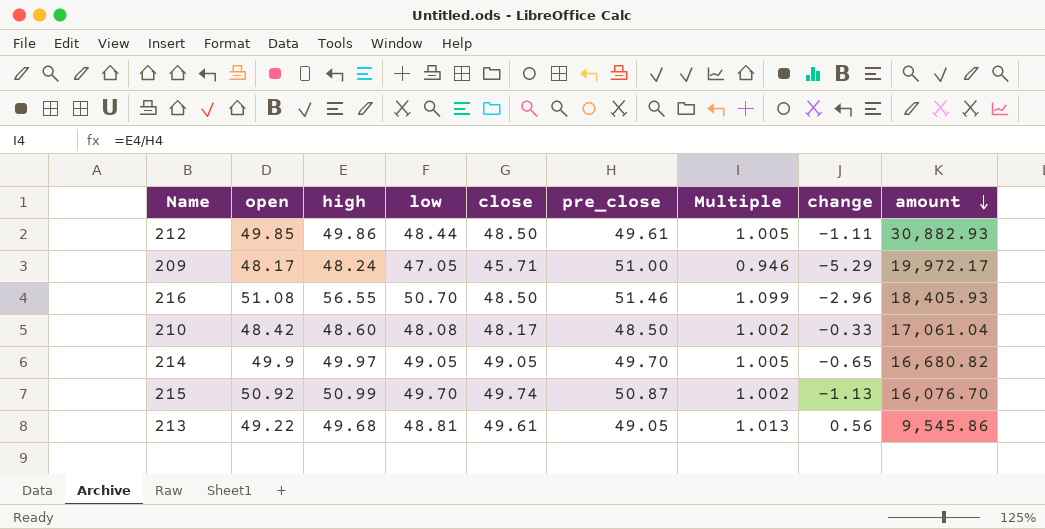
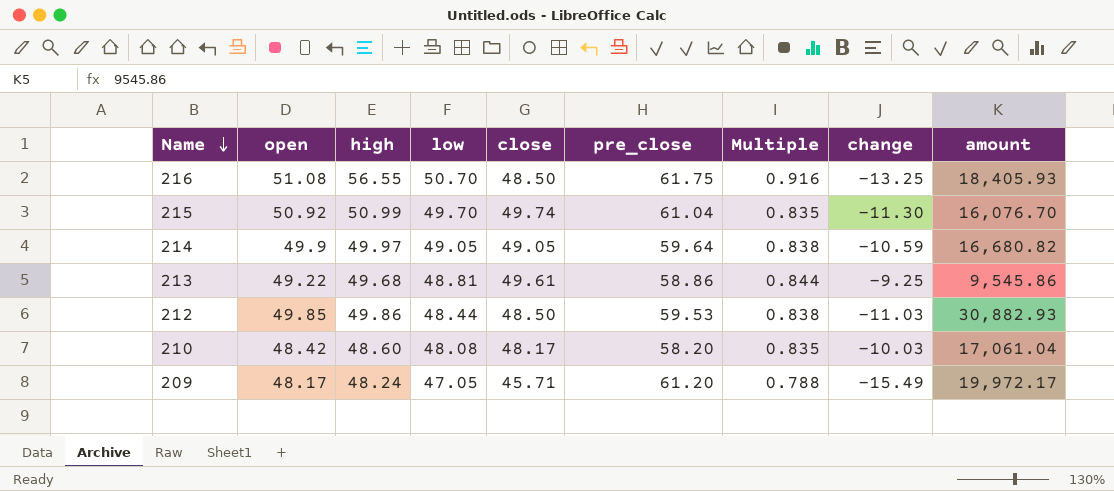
row order: amount descending -> Name descending
216 | pre_close: 51.46 -> 61.75
216 | Multiple: 1.099 -> 0.916
216 | change: -2.96 -> -13.25
215 | pre_close: 50.87 -> 61.04
215 | Multiple: 1.002 -> 0.835
215 | change: -1.13 -> -11.30
214 | pre_close: 49.70 -> 59.64
214 | Multiple: 1.005 -> 0.838
214 | change: -0.65 -> -10.59
213 | pre_close: 49.05 -> 58.86
213 | Multiple: 1.013 -> 0.844
213 | change: 0.56 -> -9.25
212 | pre_close: 49.61 -> 59.53
212 | Multiple: 1.005 -> 0.838
212 | change: -1.11 -> -11.03
210 | pre_close: 48.50 -> 58.20
210 | Multiple: 1.002 -> 0.835
210 | change: -0.33 -> -10.03
209 | pre_close: 51.00 -> 61.20
209 | Multiple: 0.946 -> 0.788
209 | change: -5.29 -> -15.49

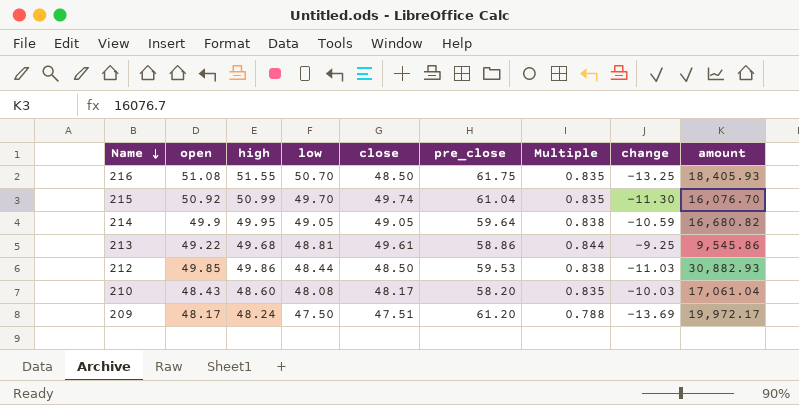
216 | high: 56.55 -> 51.55
216 | Multiple: 0.916 -> 0.835
214 | high: 49.97 -> 49.95
210 | open: 48.42 -> 48.43
209 | low: 47.05 -> 47.50
209 | close: 45.71 -> 47.51
209 | change: -15.49 -> -13.69

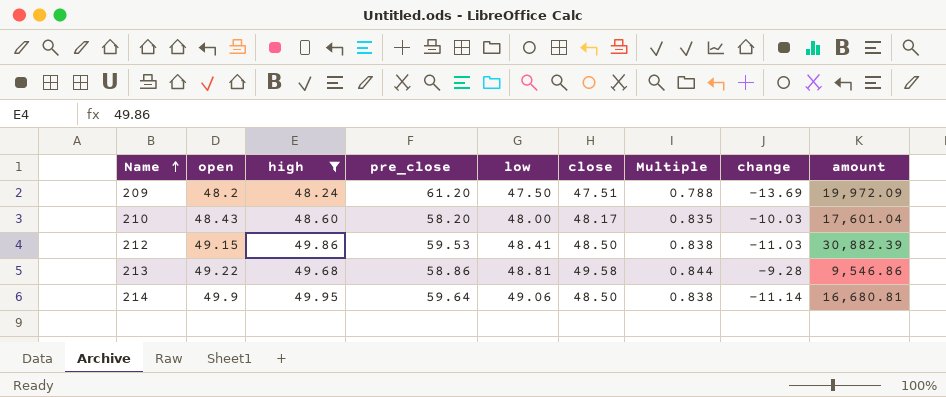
filter: none -> high <= 49.95
row order: Name descending -> Name ascending
column pre_close | position: 6 -> 4
209 | open: 48.17 -> 48.2
209 | amount: 19,972.17 -> 19,972.09
210 | low: 48.08 -> 48.00
210 | amount: 17,061.04 -> 17,601.04
212 | open: 49.85 -> 49.15
212 | low: 48.44 -> 48.41
212 | amount: 30,882.93 -> 30,882.39
213 | close: 49.61 -> 49.58
213 | change: -9.25 -> -9.28
213 | amount: 9,545.86 -> 9,546.86
214 | low: 49.05 -> 49.06
214 | close: 49.05 -> 48.50
214 | change: -10.59 -> -11.14
214 | amount: 16,680.82 -> 16,680.81

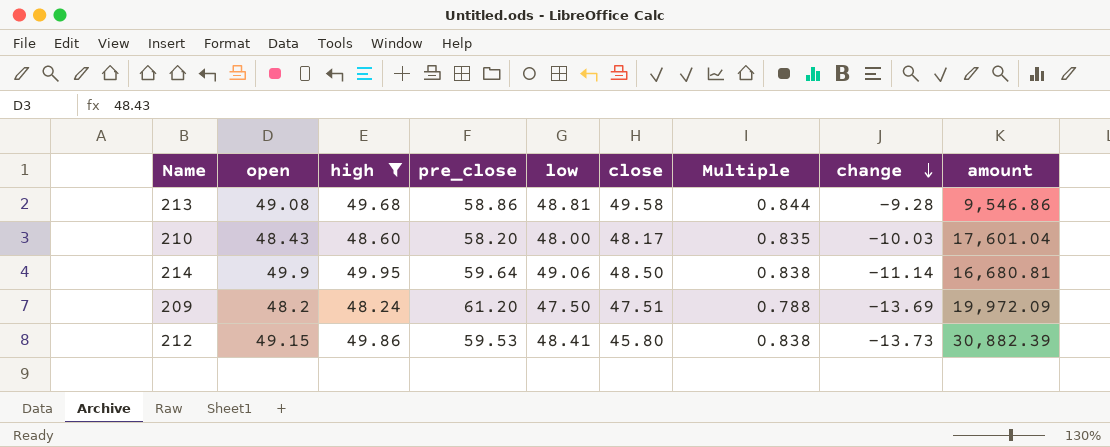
row order: Name ascending -> change descending
213 | open: 49.22 -> 49.08
212 | close: 48.50 -> 45.80
212 | change: -11.03 -> -13.73

